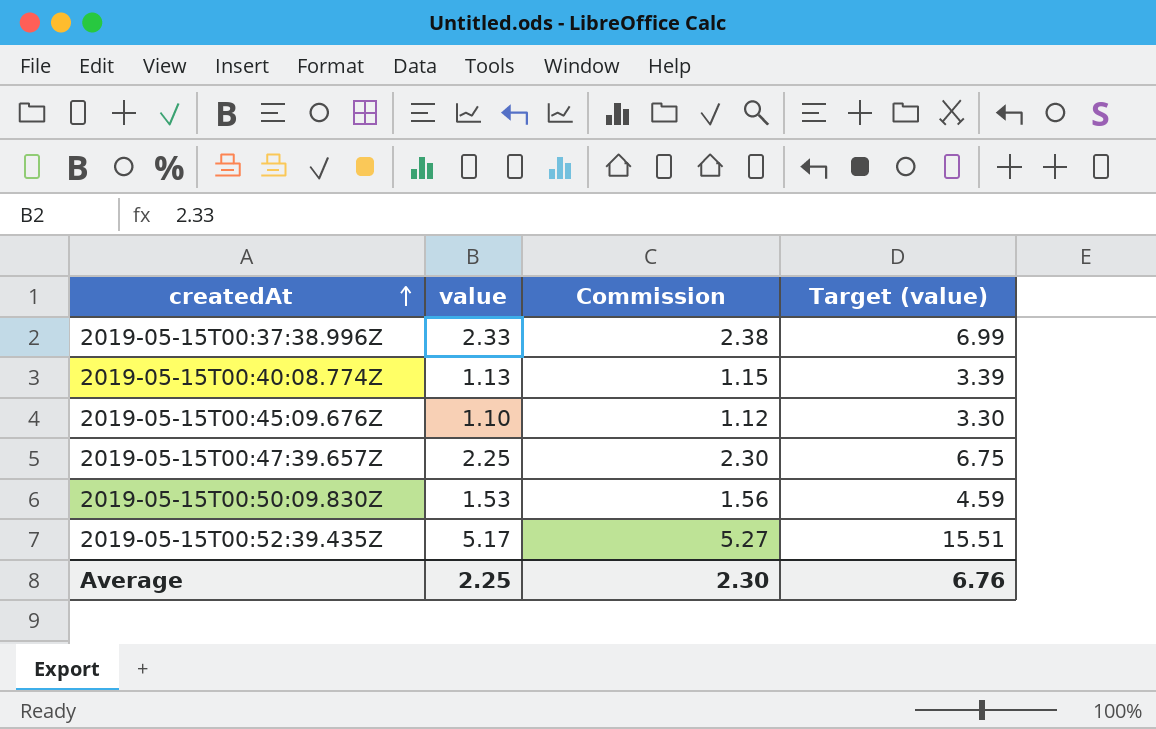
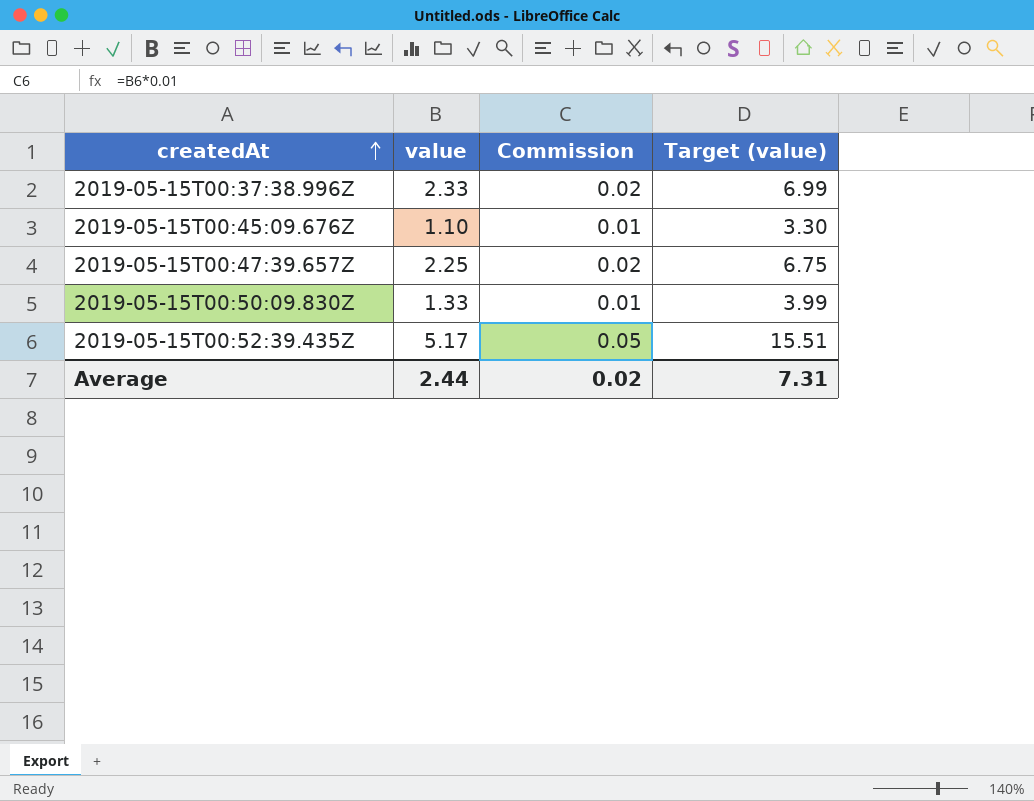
column Commission | formula: [value] * 1.02 -> [value] * 0.01
row 2019-05-15T00:40:08.774Z: 1.13 | 1.15 | 3.39 -> none
2019-05-15T00:50:09.830Z | value: 1.53 -> 1.33
2019-05-15T00:50:09.830Z | Target (value): 4.59 -> 3.99
Average | value: 2.25 -> 2.44
Average | Commission: 2.30 -> 0.02
Average | Target (value): 6.76 -> 7.31

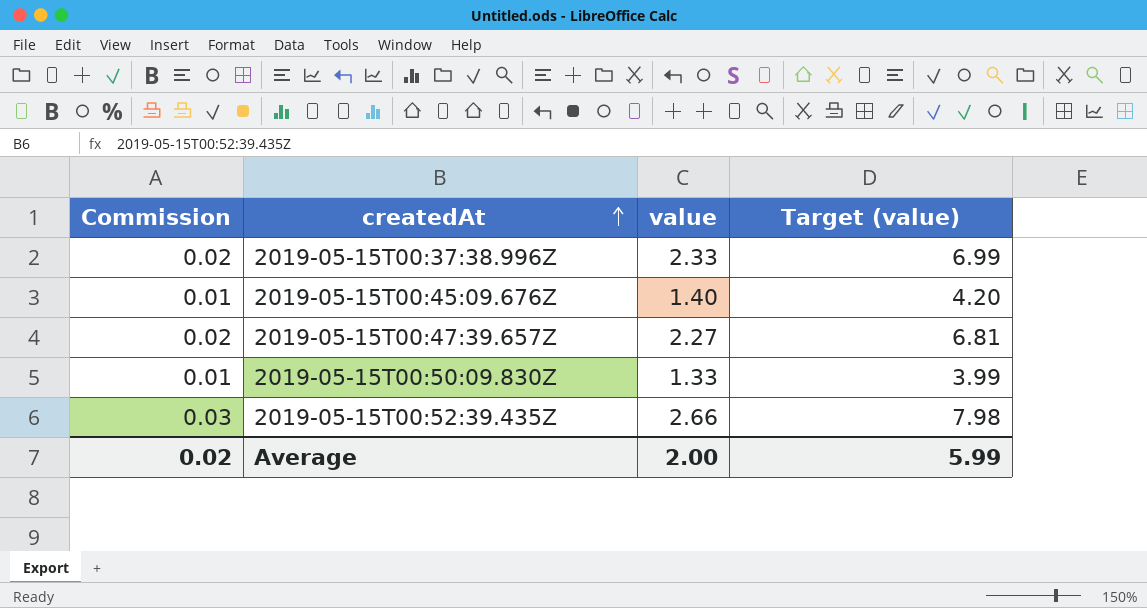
column Commission | position: 3 -> 1
2019-05-15T00:45:09.676Z | value: 1.10 -> 1.40
2019-05-15T00:45:09.676Z | Target (value): 3.30 -> 4.20
2019-05-15T00:47:39.657Z | value: 2.25 -> 2.27
2019-05-15T00:47:39.657Z | Target (value): 6.75 -> 6.81
2019-05-15T00:52:39.435Z | Commission: 0.05 -> 0.03
2019-05-15T00:52:39.435Z | value: 5.17 -> 2.66
2019-05-15T00:52:39.435Z | Target (value): 15.51 -> 7.98
Average | value: 2.44 -> 2.00
Average | Target (value): 7.31 -> 5.99

